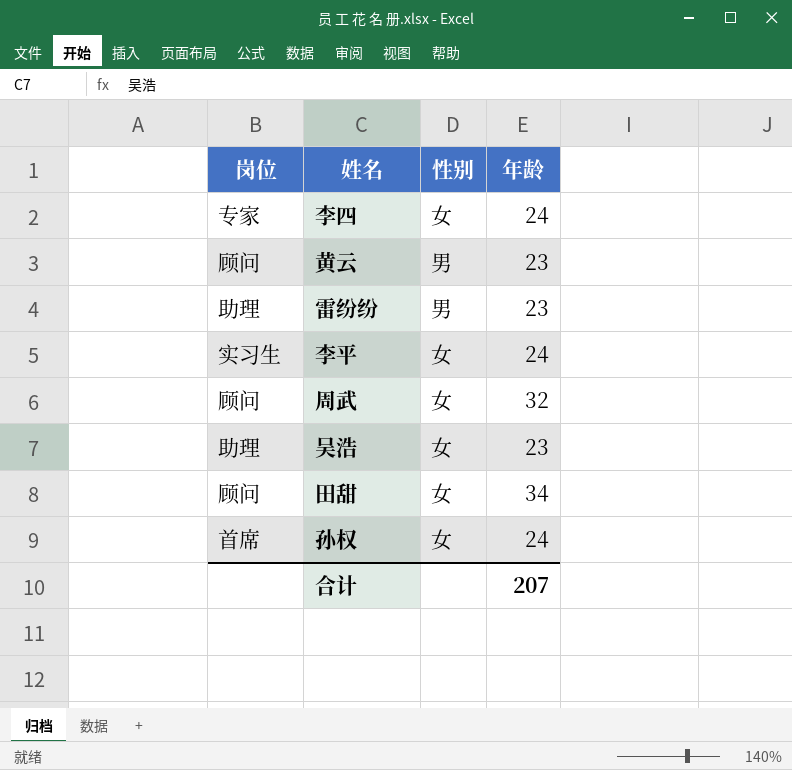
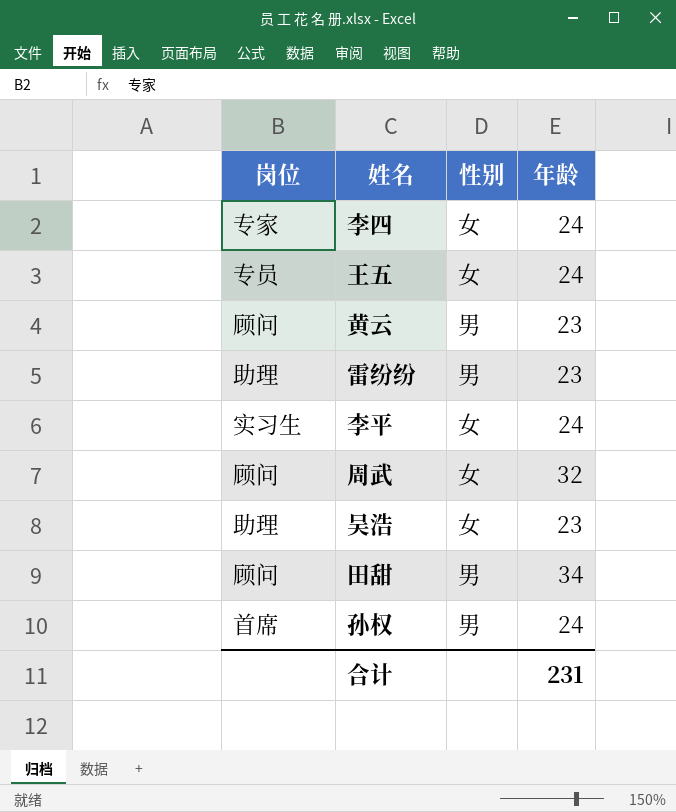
row 王五: none -> 专员 | 女 | 24
田甜 | 性别: 女 -> 男
孙权 | 性别: 女 -> 男
合计 | 年龄: 207 -> 231

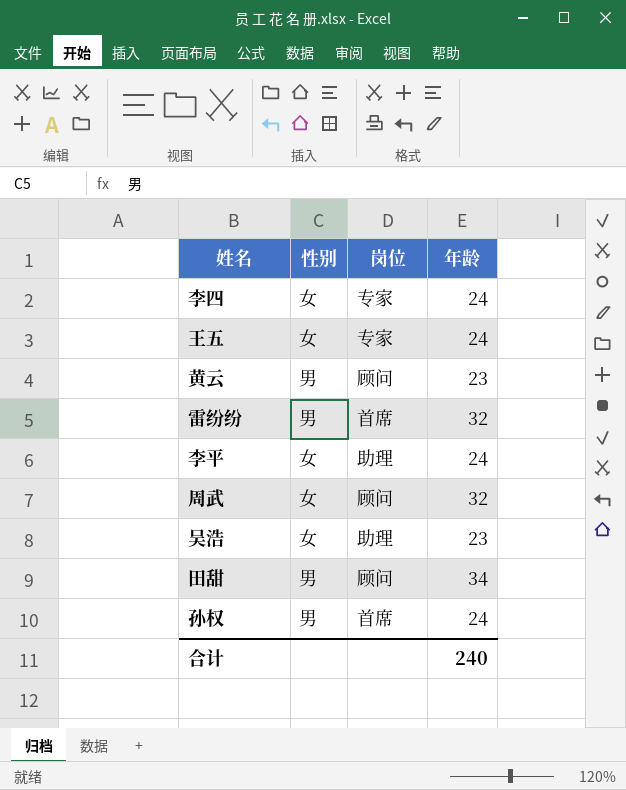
column 岗位 | position: 1 -> 3
王五 | 岗位: 专员 -> 专家
雷纷纷 | 岗位: 助理 -> 首席
雷纷纷 | 年龄: 23 -> 32
李平 | 岗位: 实习生 -> 助理
合计 | 年龄: 231 -> 240

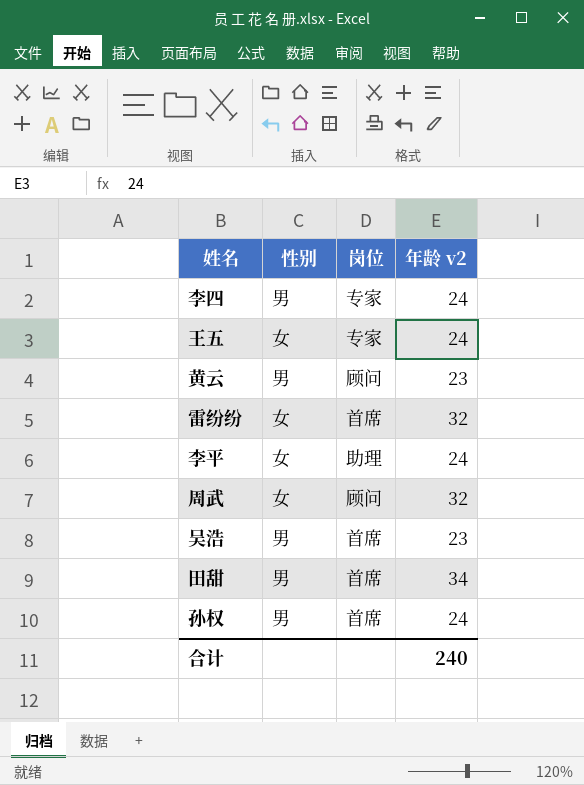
column name: 年龄 -> 年龄 v2
李四 | 性别: 女 -> 男
雷纷纷 | 性别: 男 -> 女
吴浩 | 性别: 女 -> 男
吴浩 | 岗位: 助理 -> 首席
田甜 | 岗位: 顾问 -> 首席

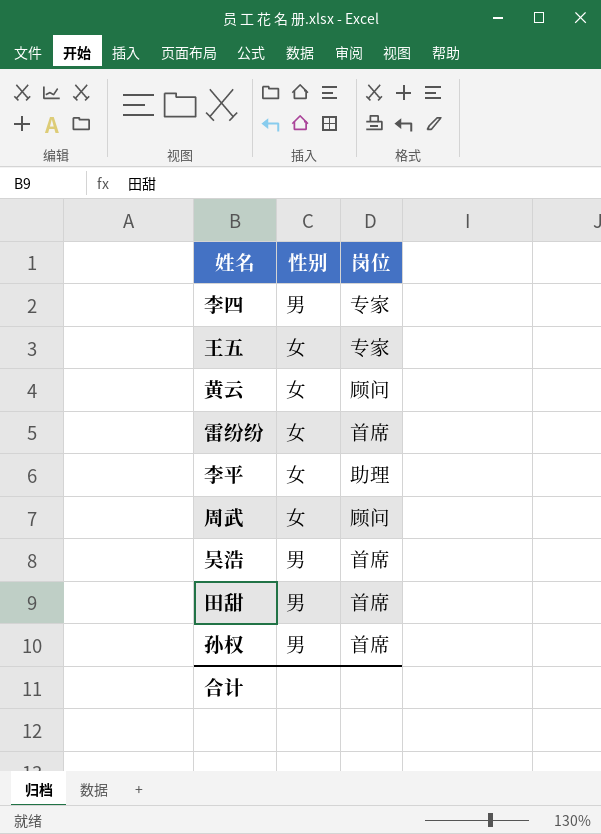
column 年龄 v2 | position: 4 -> none
黄云 | 性别: 男 -> 女

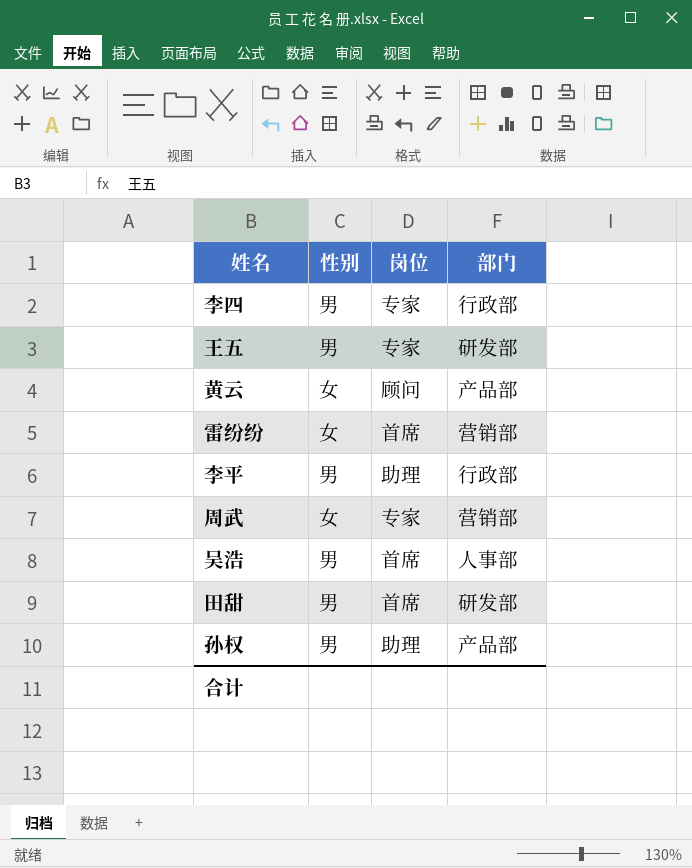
column 部门 | position: none -> 4
王五 | 性别: 女 -> 男
李平 | 性别: 女 -> 男
周武 | 岗位: 顾问 -> 专家
孙权 | 岗位: 首席 -> 助理

